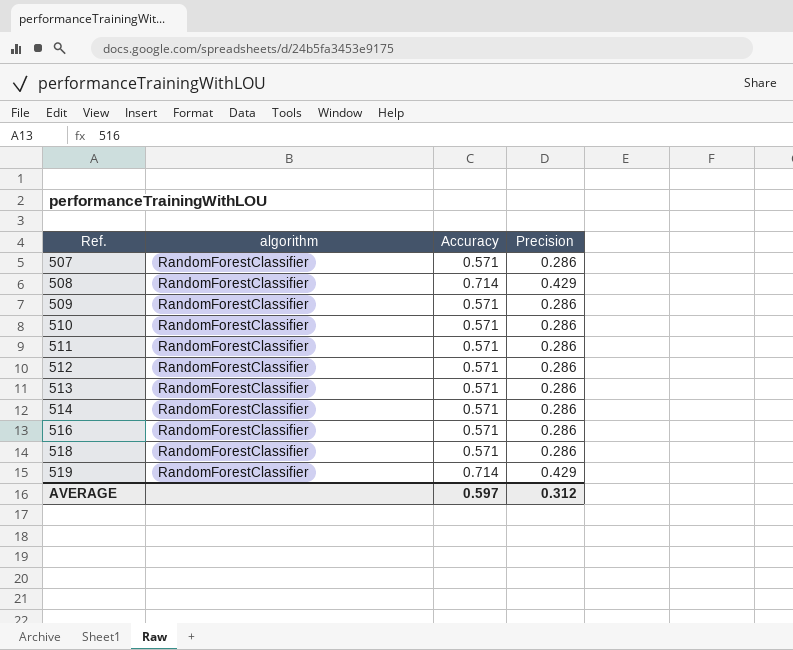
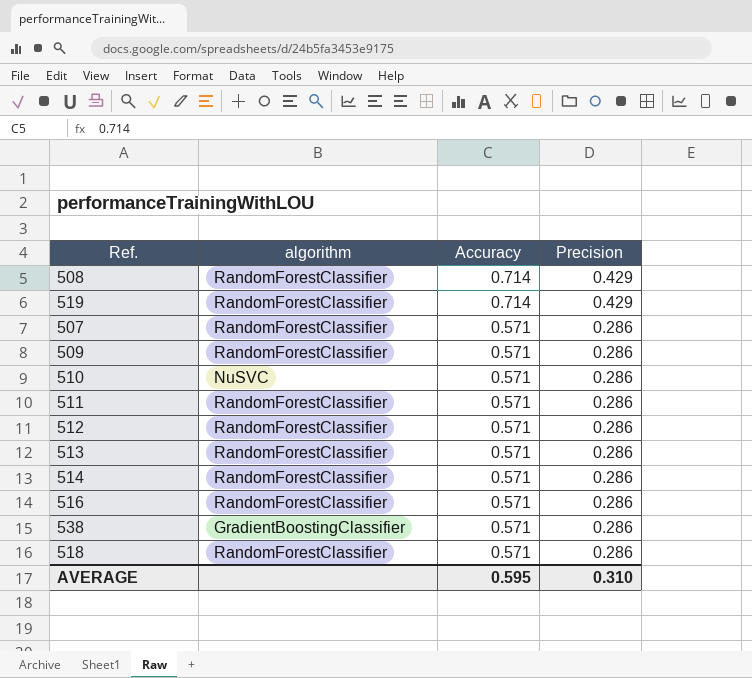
row order: Ref. ascending -> Accuracy descending
510 | algorithm: RandomForestClassifier -> NuSVC
row 538: none -> GradientBoostingClassifier | 0.571 | 0.286
AVERAGE | Accuracy: 0.597 -> 0.595
AVERAGE | Precision: 0.312 -> 0.310

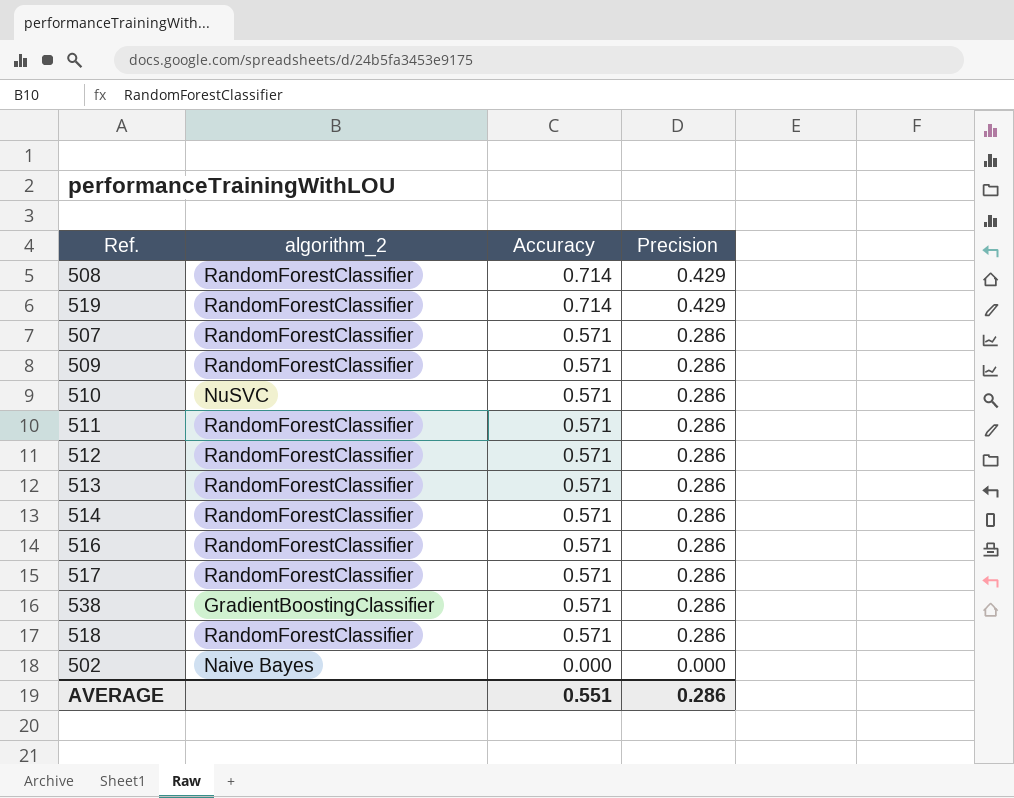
column name: algorithm -> algorithm_2
row 517: none -> RandomForestClassifier | 0.571 | 0.286
row 502: none -> Naive Bayes | 0.000 | 0.000
AVERAGE | Accuracy: 0.595 -> 0.551
AVERAGE | Precision: 0.310 -> 0.286

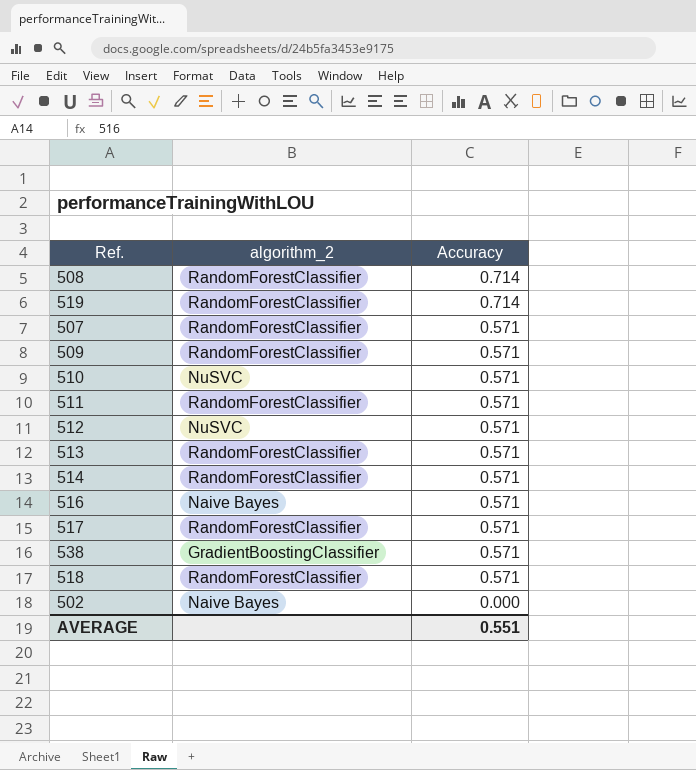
column Precision | position: 4 -> none
512 | algorithm_2: RandomForestClassifier -> NuSVC
516 | algorithm_2: RandomForestClassifier -> Naive Bayes

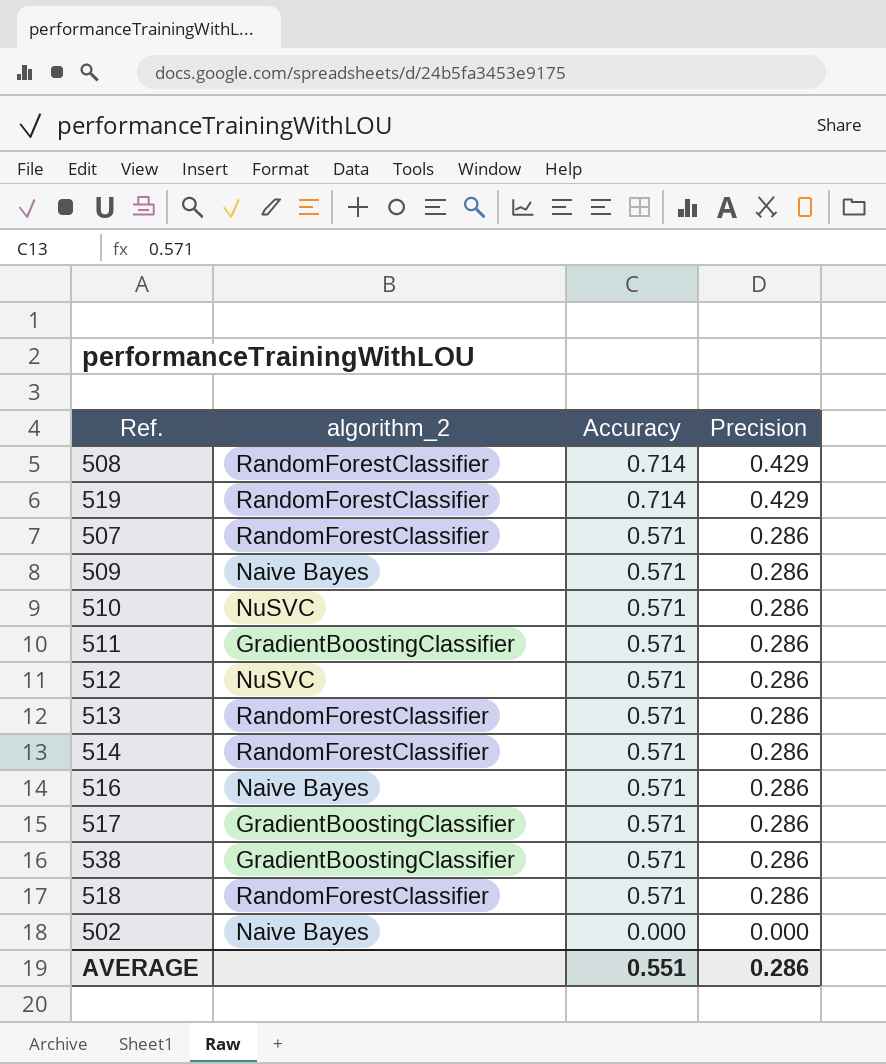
column Precision | position: none -> 4
509 | algorithm_2: RandomForestClassifier -> Naive Bayes
511 | algorithm_2: RandomForestClassifier -> GradientBoostingClassifier
517 | algorithm_2: RandomForestClassifier -> GradientBoostingClassifier

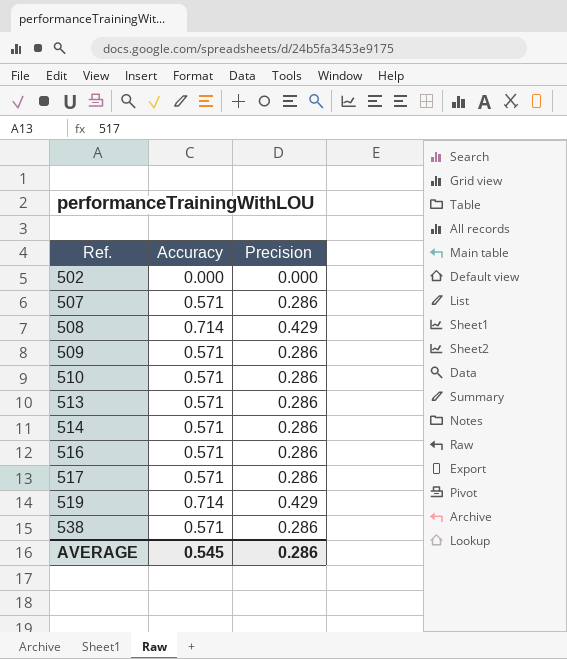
row order: Accuracy descending -> Ref. ascending
column algorithm_2 | position: 2 -> none
row 511: GradientBoostingClassifier | 0.571 | 0.286 -> none
row 512: NuSVC | 0.571 | 0.286 -> none
row 518: RandomForestClassifier | 0.571 | 0.286 -> none
AVERAGE | Accuracy: 0.551 -> 0.545

